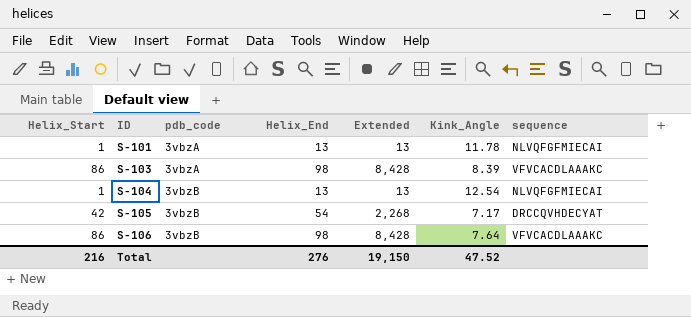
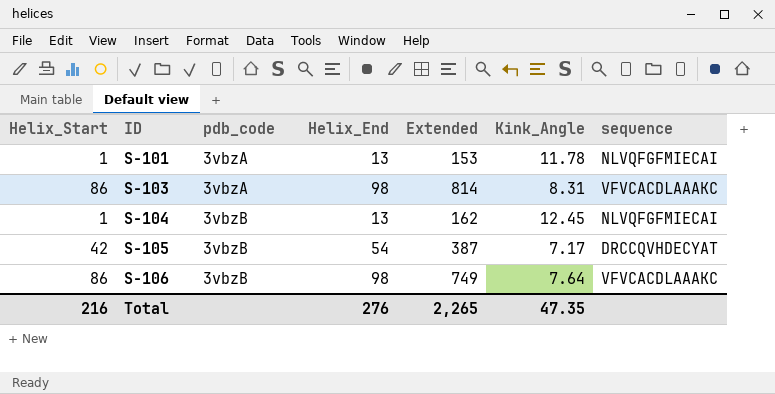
column Extended | formula: [Helix_Start] * [Helix_End] -> [Helix_End] * [Kink_Angle]
S-103 | Kink_Angle: 8.39 -> 8.31
S-104 | Kink_Angle: 12.54 -> 12.45
Total | Extended: 19,150 -> 2,265
Total | Kink_Angle: 47.52 -> 47.35

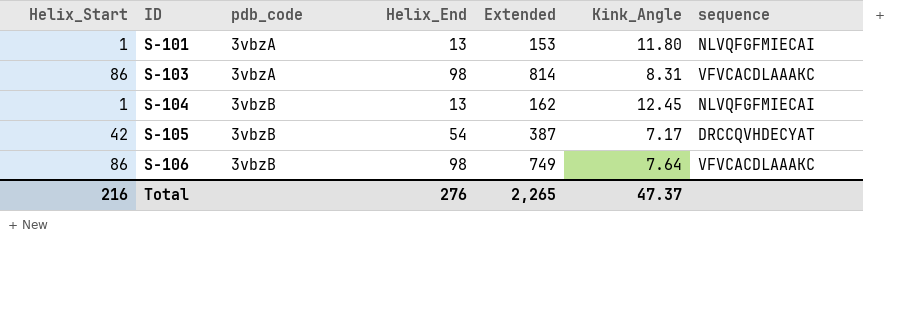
S-101 | Kink_Angle: 11.78 -> 11.80
Total | Kink_Angle: 47.35 -> 47.37

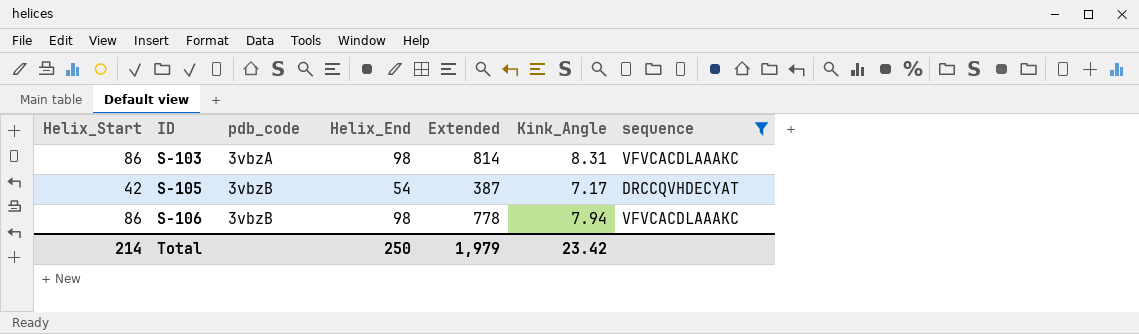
filter: none -> sequence != NLVQFGFMIECAI
S-106 | Extended: 749 -> 778
S-106 | Kink_Angle: 7.64 -> 7.94
Total | Helix_Start: 216 -> 214
Total | Helix_End: 276 -> 250
Total | Extended: 2,265 -> 1,979
Total | Kink_Angle: 47.37 -> 23.42

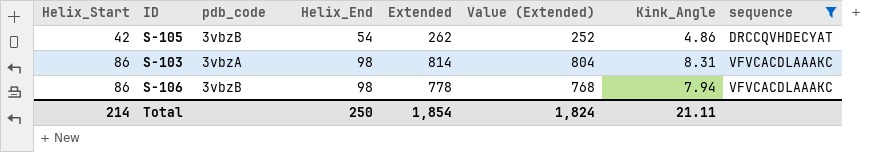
row order: ID ascending -> Helix_Start ascending
column Value (Extended) | formula: none -> [Extended] - 10
S-105 | Extended: 387 -> 262
S-105 | Kink_Angle: 7.17 -> 4.86
Total | Extended: 1,979 -> 1,854
Total | Kink_Angle: 23.42 -> 21.11

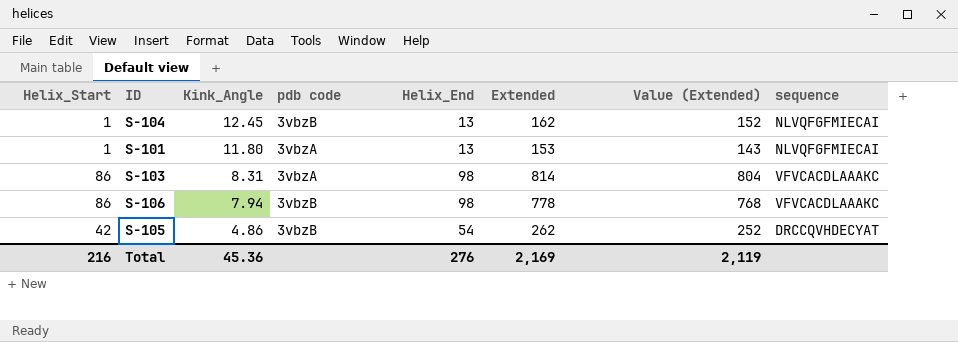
filter: sequence != NLVQFGFMIECAI -> none
row order: Helix_Start ascending -> Kink_Angle descending
column Kink_Angle | position: 7 -> 3
column name: pdb_code -> pdb code
Total | Helix_Start: 214 -> 216
Total | Kink_Angle: 21.11 -> 45.36
Total | Helix_End: 250 -> 276
Total | Extended: 1,854 -> 2,169
Total | Value (Extended): 1,824 -> 2,119

